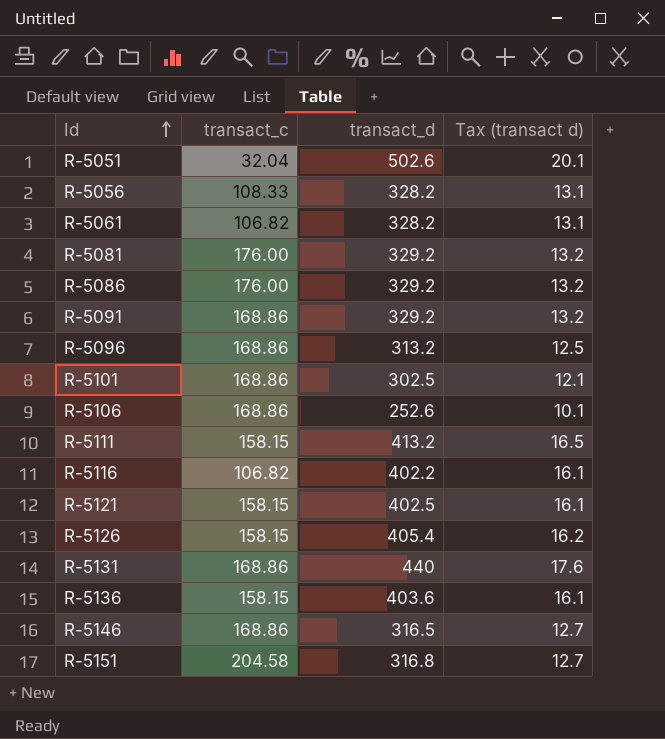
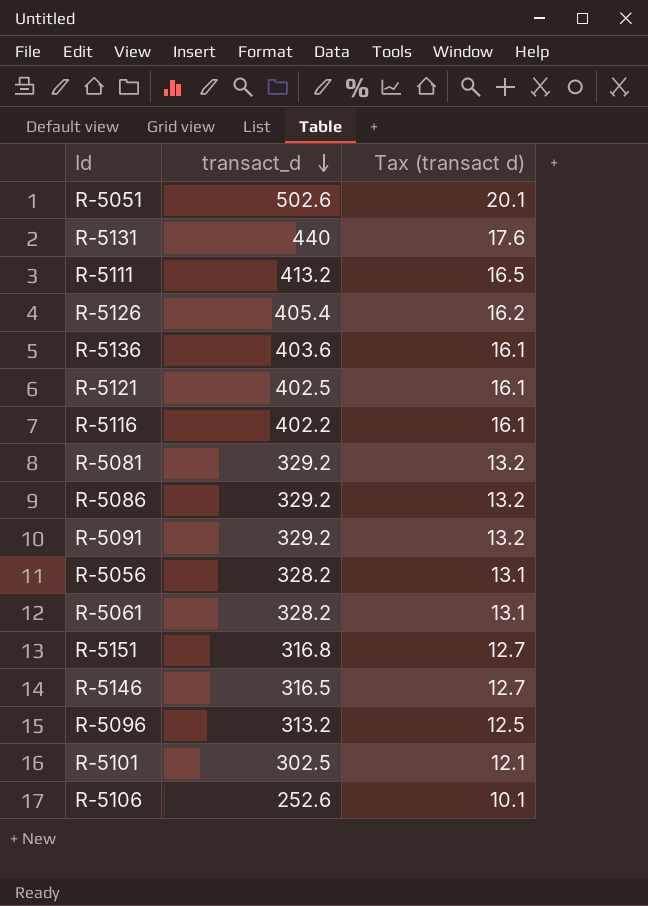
row order: Id ascending -> transact_d descending
column transact_c | position: 2 -> none

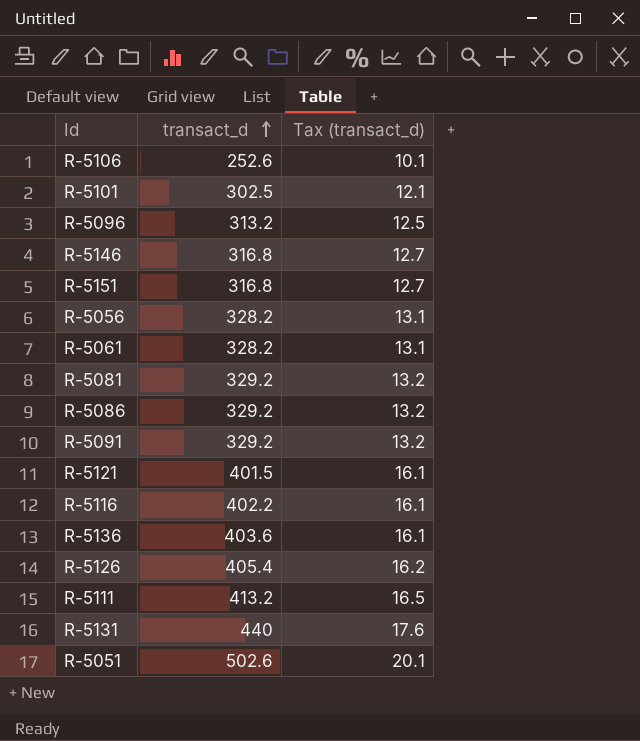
row order: transact_d descending -> transact_d ascending
column name: Tax (transact d) -> Tax (transact_d)
R-5146 | transact_d: 316.5 -> 316.8
R-5121 | transact_d: 402.5 -> 401.5

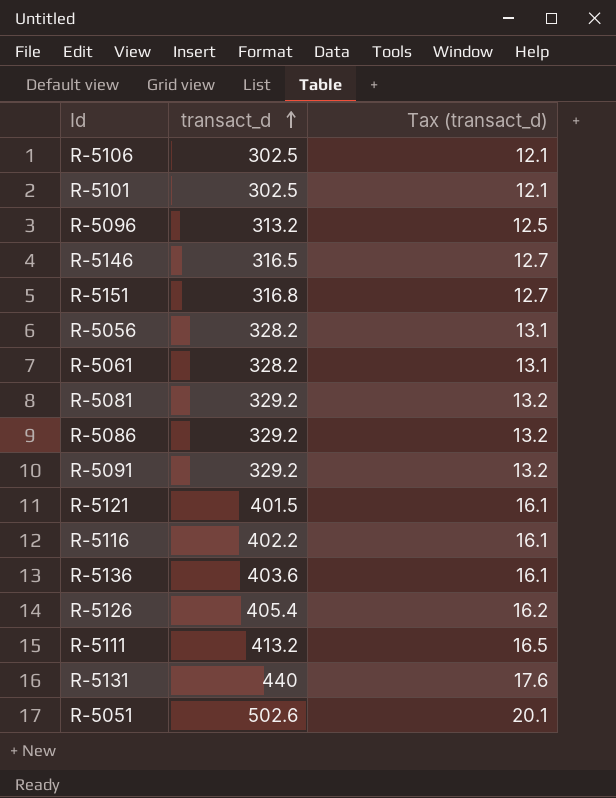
R-5106 | transact_d: 252.6 -> 302.5
R-5106 | Tax (transact_d): 10.1 -> 12.1
R-5146 | transact_d: 316.8 -> 316.5

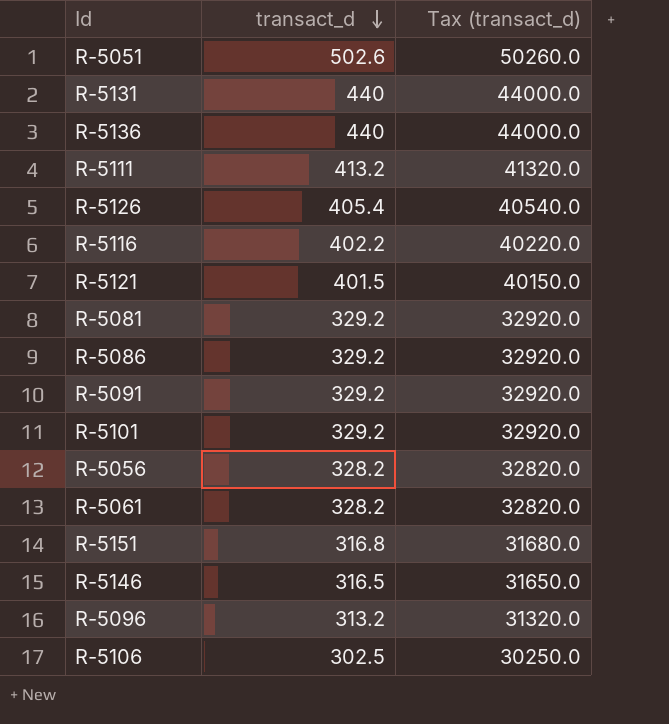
row order: transact_d ascending -> transact_d descending
column Tax (transact_d) | formula: [transact_d] * 0.04 -> [transact_d] * 100
R-5136 | transact_d: 403.6 -> 440
R-5101 | transact_d: 302.5 -> 329.2

